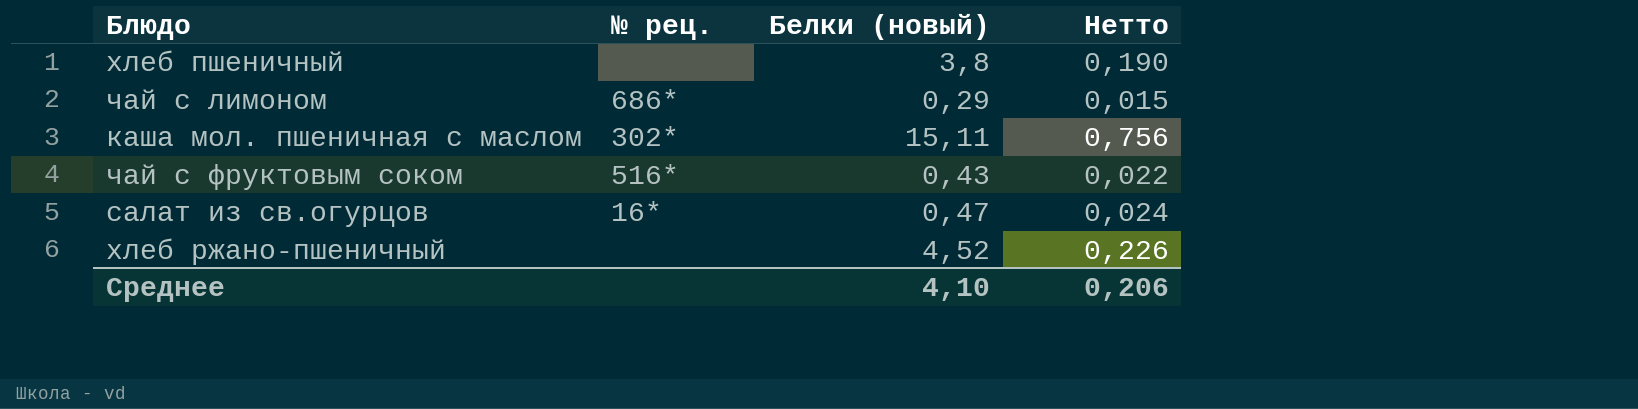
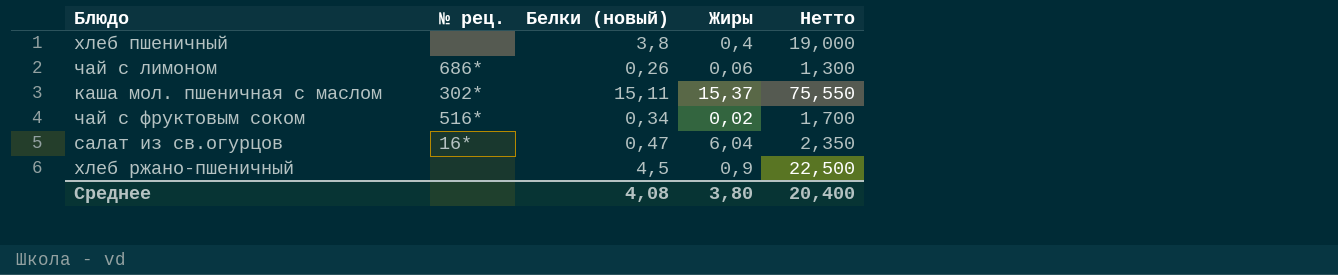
column Жиры | position: none -> 4
column Нетто | formula: [Белки (новый)] * 0,05 -> [Белки (новый)] * 5
чай с лимоном | Белки (новый): 0,29 -> 0,26
чай с фруктовым соком | Белки (новый): 0,43 -> 0,34
хлеб ржано-пшеничный | Белки (новый): 4,52 -> 4,5
Среднее | Белки (новый): 4,10 -> 4,08
Среднее | Нетто: 0,206 -> 20,400

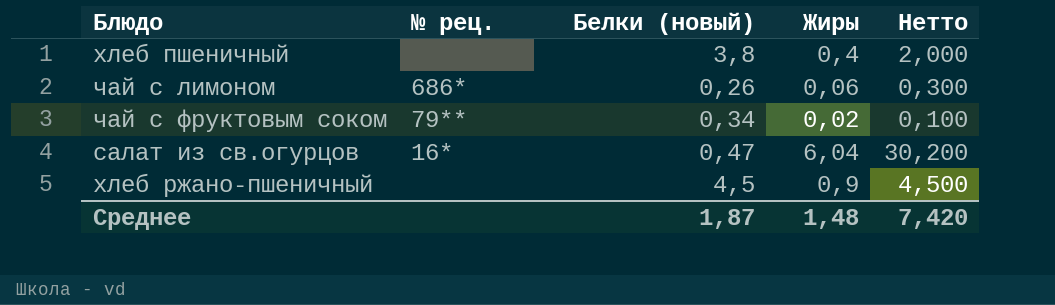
column Нетто | formula: [Белки (новый)] * 5 -> [Жиры] * 5
row каша мол. пшеничная с маслом: 302* | 15,11 | 15,37 | 75,550 -> none
чай с фруктовым соком | № рец.: 516* -> 79**
Среднее | Белки (новый): 4,08 -> 1,87
Среднее | Жиры: 3,80 -> 1,48
Среднее | Нетто: 20,400 -> 7,420

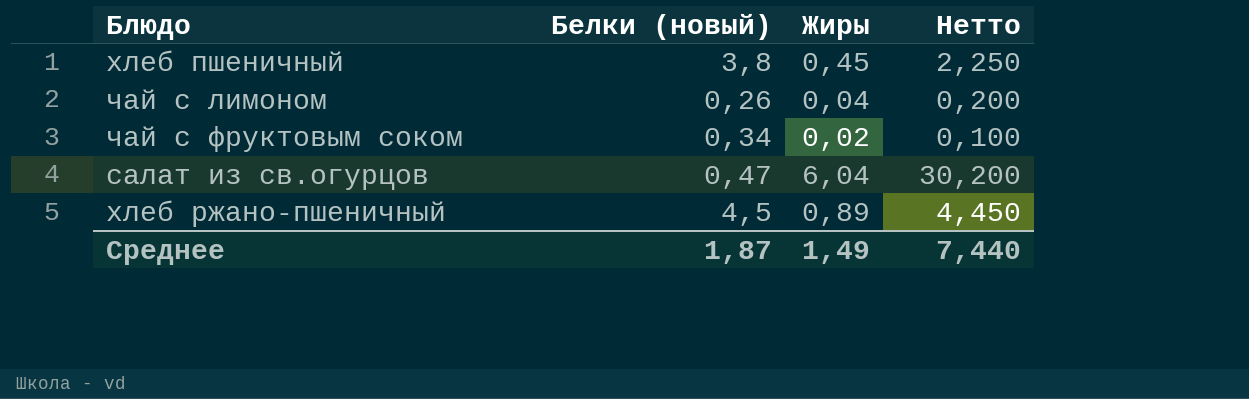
column № рец. | position: 2 -> none
хлеб пшеничный | Жиры: 0,4 -> 0,45
хлеб пшеничный | Нетто: 2,000 -> 2,250
чай с лимоном | Жиры: 0,06 -> 0,04
чай с лимоном | Нетто: 0,300 -> 0,200
хлеб ржано-пшеничный | Жиры: 0,9 -> 0,89
хлеб ржано-пшеничный | Нетто: 4,500 -> 4,450
Среднее | Жиры: 1,48 -> 1,49
Среднее | Нетто: 7,420 -> 7,440

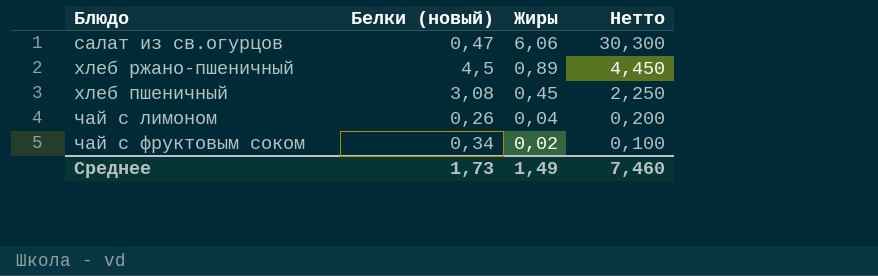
row order: none -> Жиры descending
салат из св.огурцов | Жиры: 6,04 -> 6,06
салат из св.огурцов | Нетто: 30,200 -> 30,300
хлеб пшеничный | Белки (новый): 3,8 -> 3,08
Среднее | Белки (новый): 1,87 -> 1,73
Среднее | Нетто: 7,440 -> 7,460

